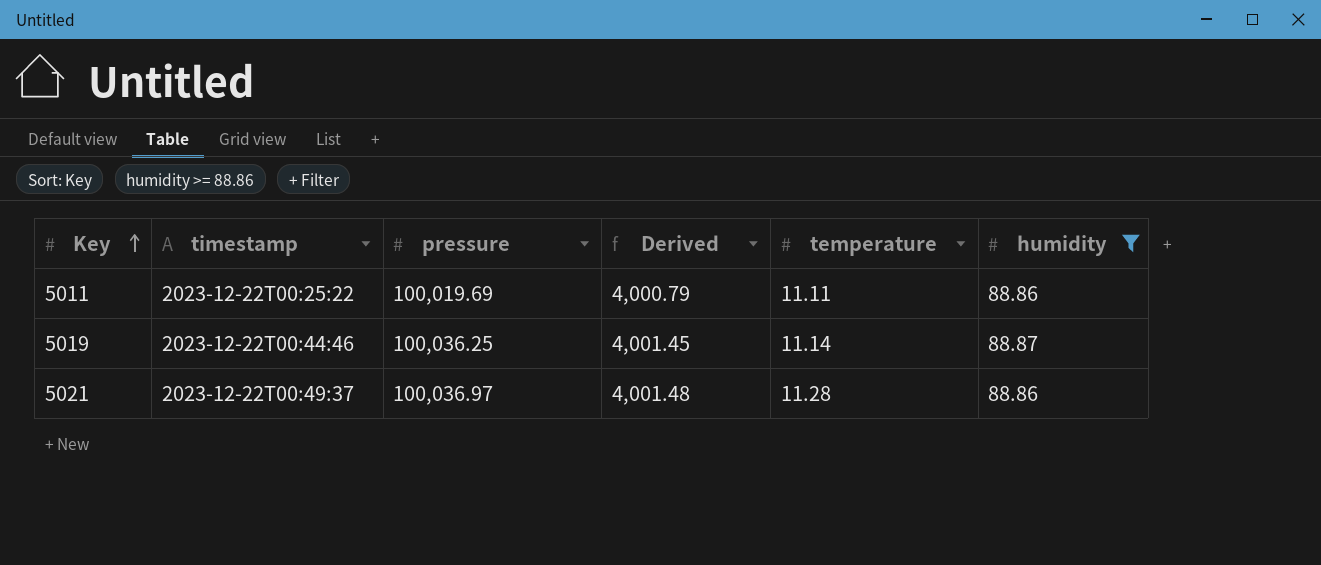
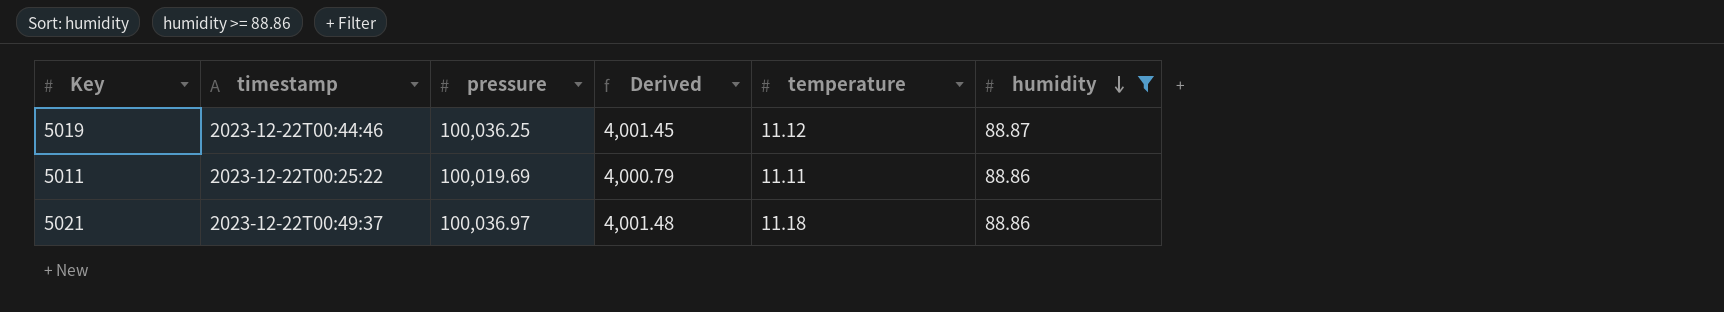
row order: Key ascending -> humidity descending
5019 | temperature: 11.14 -> 11.12
5021 | temperature: 11.28 -> 11.18

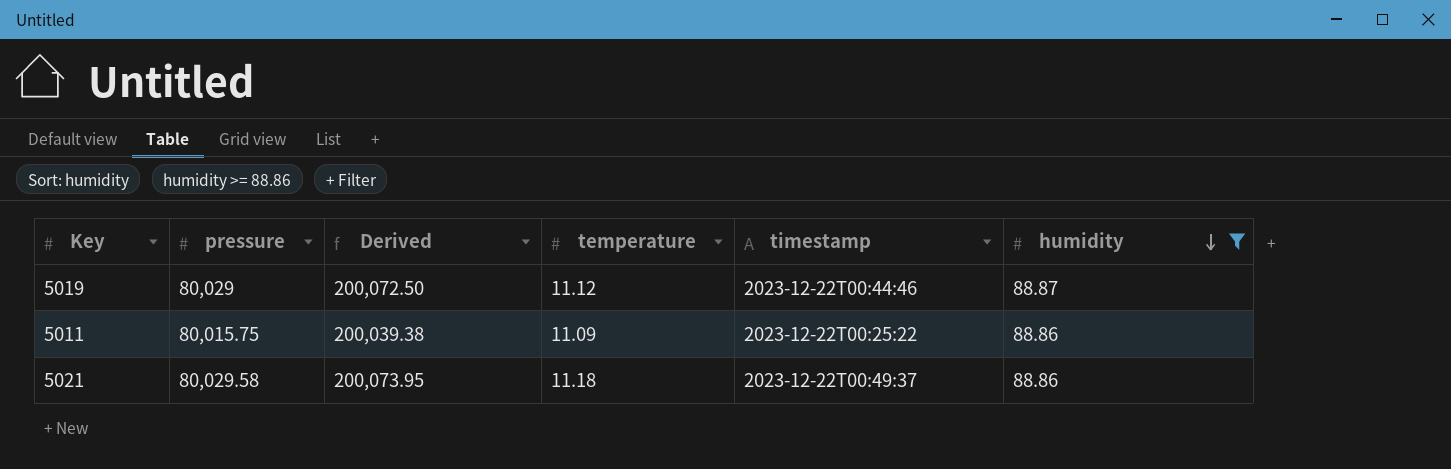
column Derived | formula: [pressure] * 0.04 -> [pressure] * 2.5
column timestamp | position: 2 -> 5
5019 | pressure: 100,036.25 -> 80,029
5011 | pressure: 100,019.69 -> 80,015.75
5011 | temperature: 11.11 -> 11.09
5021 | pressure: 100,036.97 -> 80,029.58

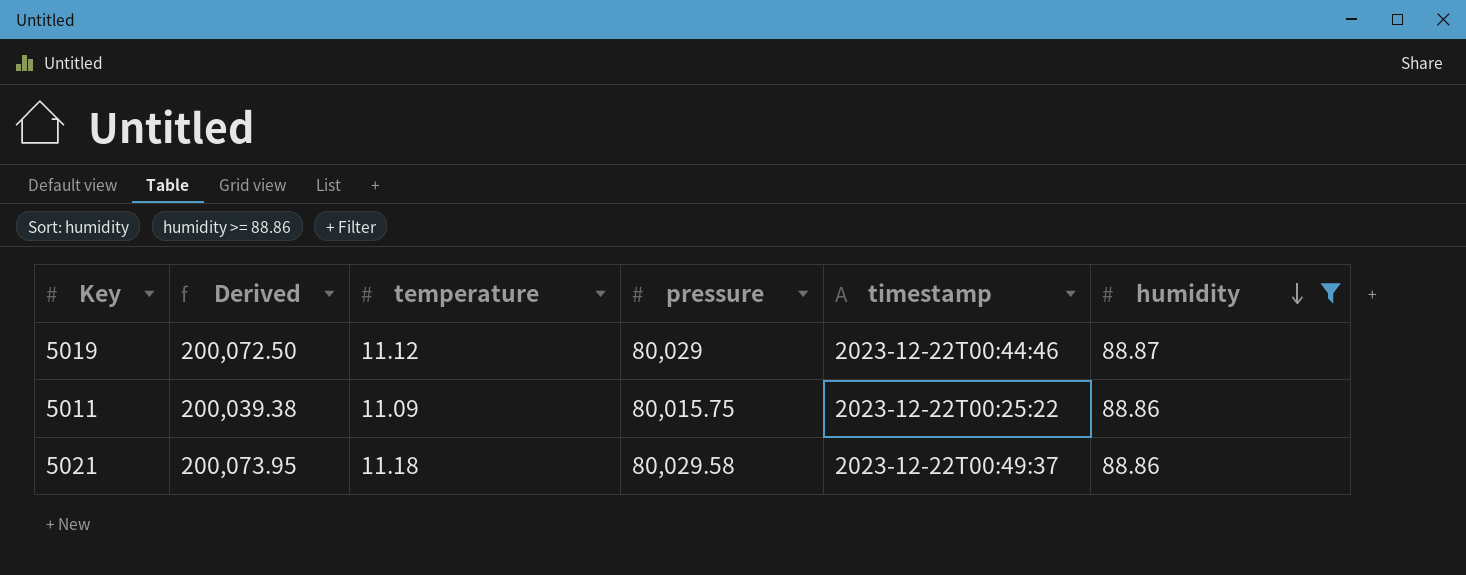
column pressure | position: 2 -> 4

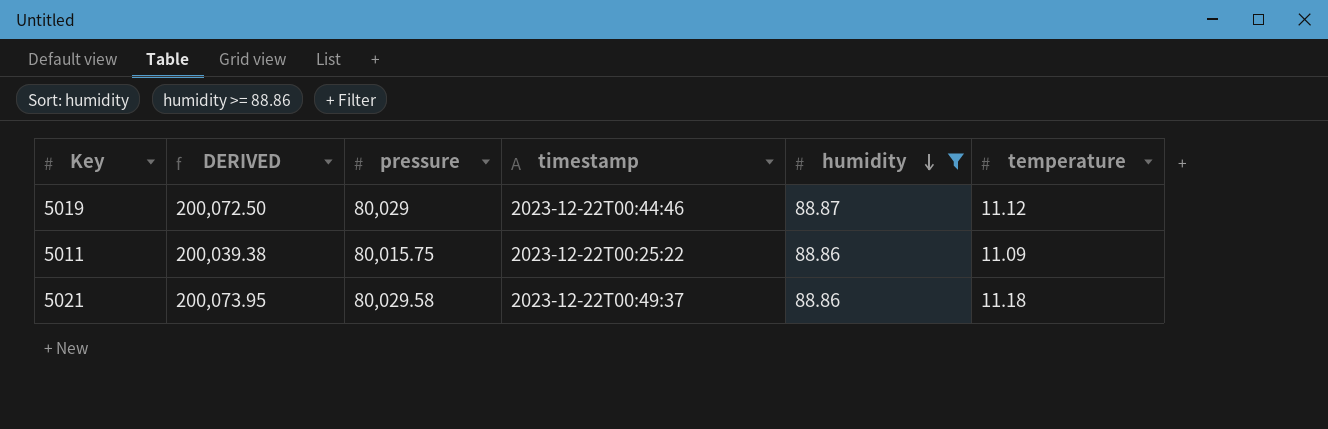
column name: Derived -> DERIVED
column temperature | position: 3 -> 6

